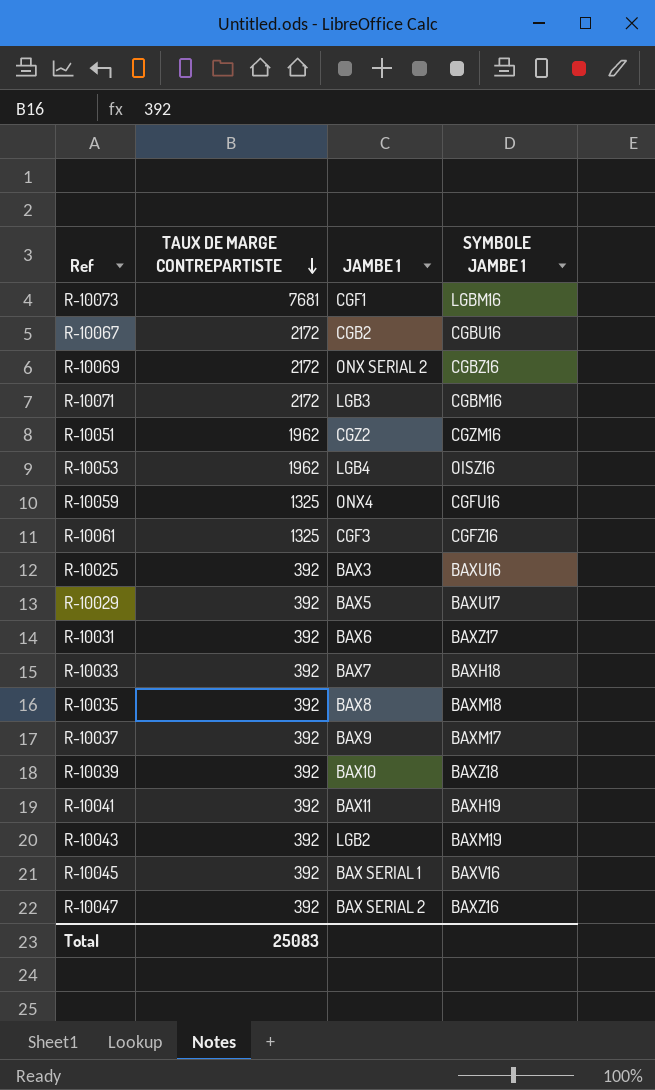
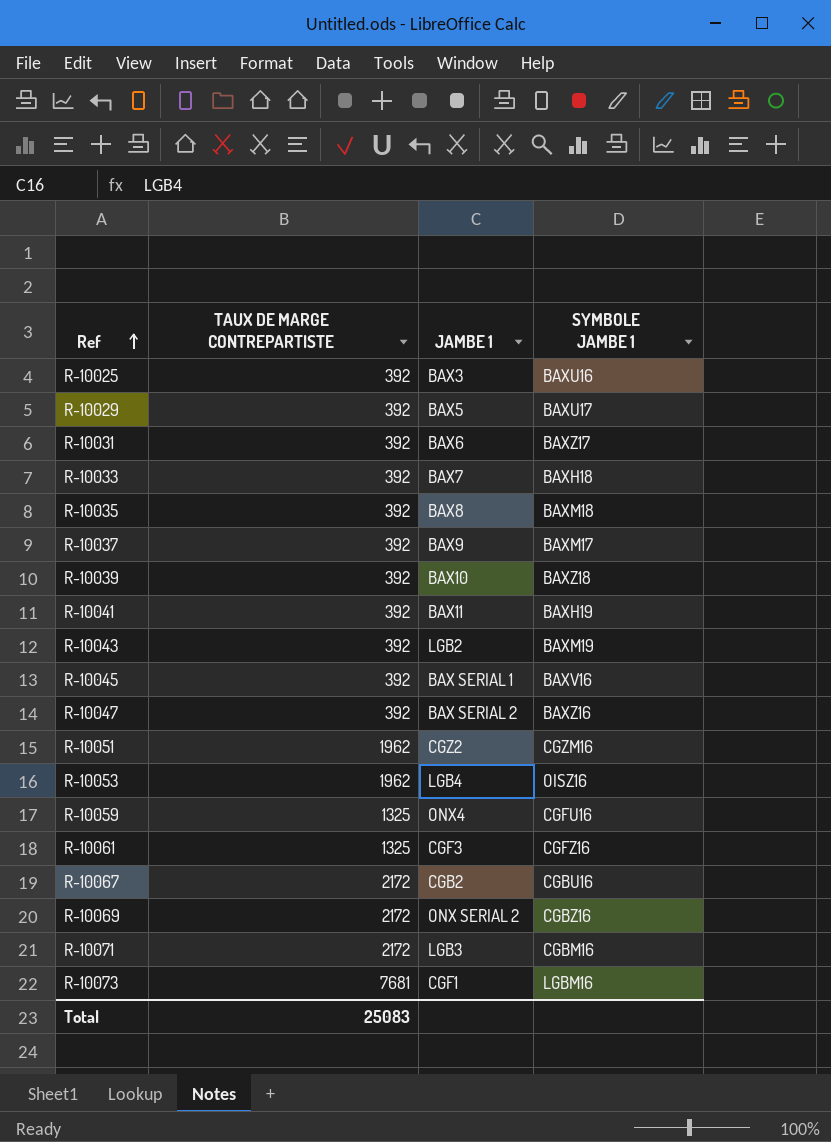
row order: TAUX DE MARGE CONTREPARTISTE descending -> Ref ascending

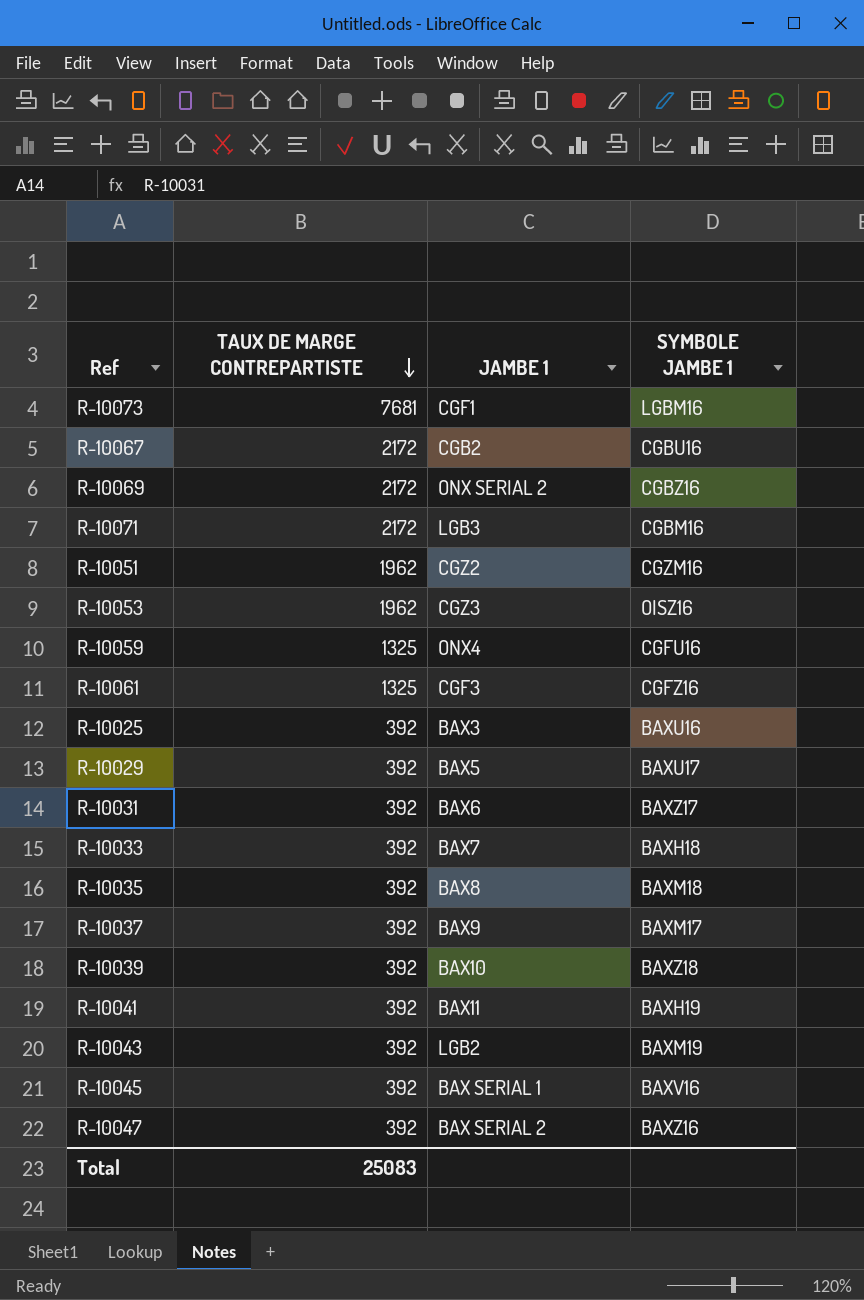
row order: Ref ascending -> TAUX DE MARGE CONTREPARTISTE descending
R-10053 | JAMBE 1: LGB4 -> CGZ3

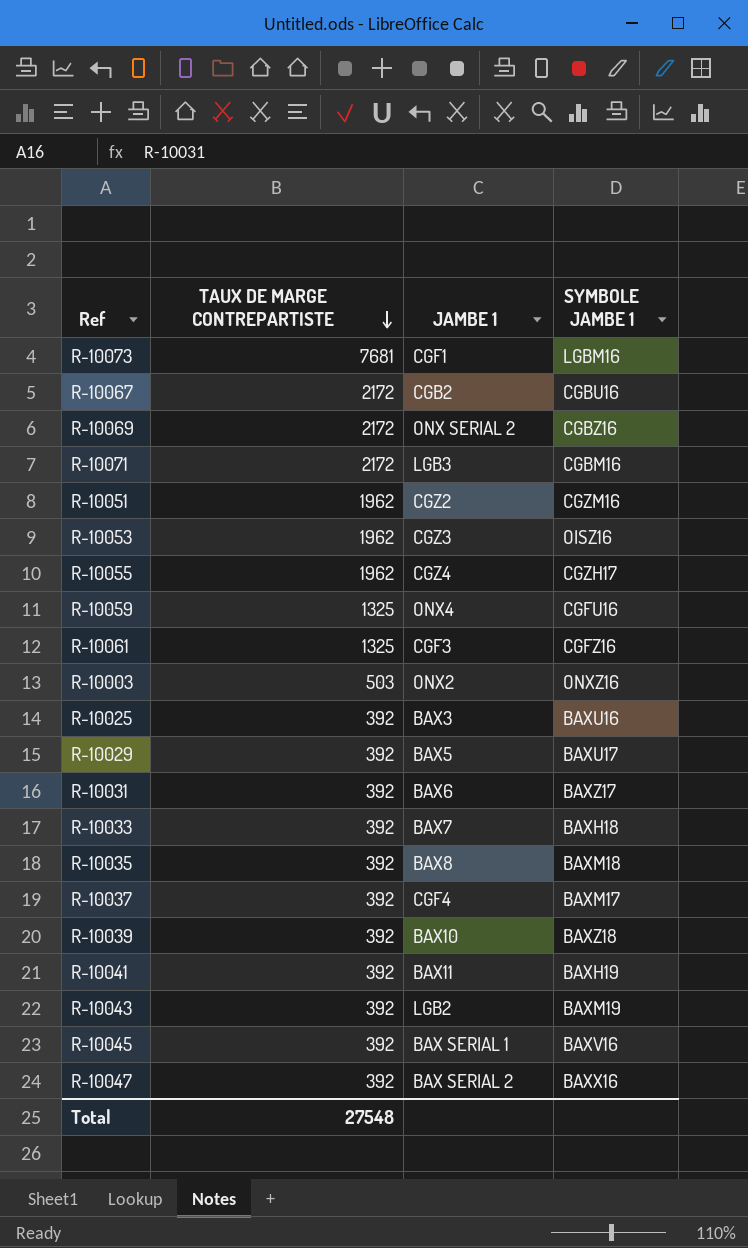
row R-10055: none -> 1962 | CGZ4 | CGZH17
row R-10003: none -> 503 | ONX2 | ONXZ16
R-10037 | JAMBE 1: BAX9 -> CGF4
R-10047 | SYMBOLE JAMBE 1: BAXZ16 -> BAXX16
Total | TAUX DE MARGE CONTREPARTISTE: 25083 -> 27548

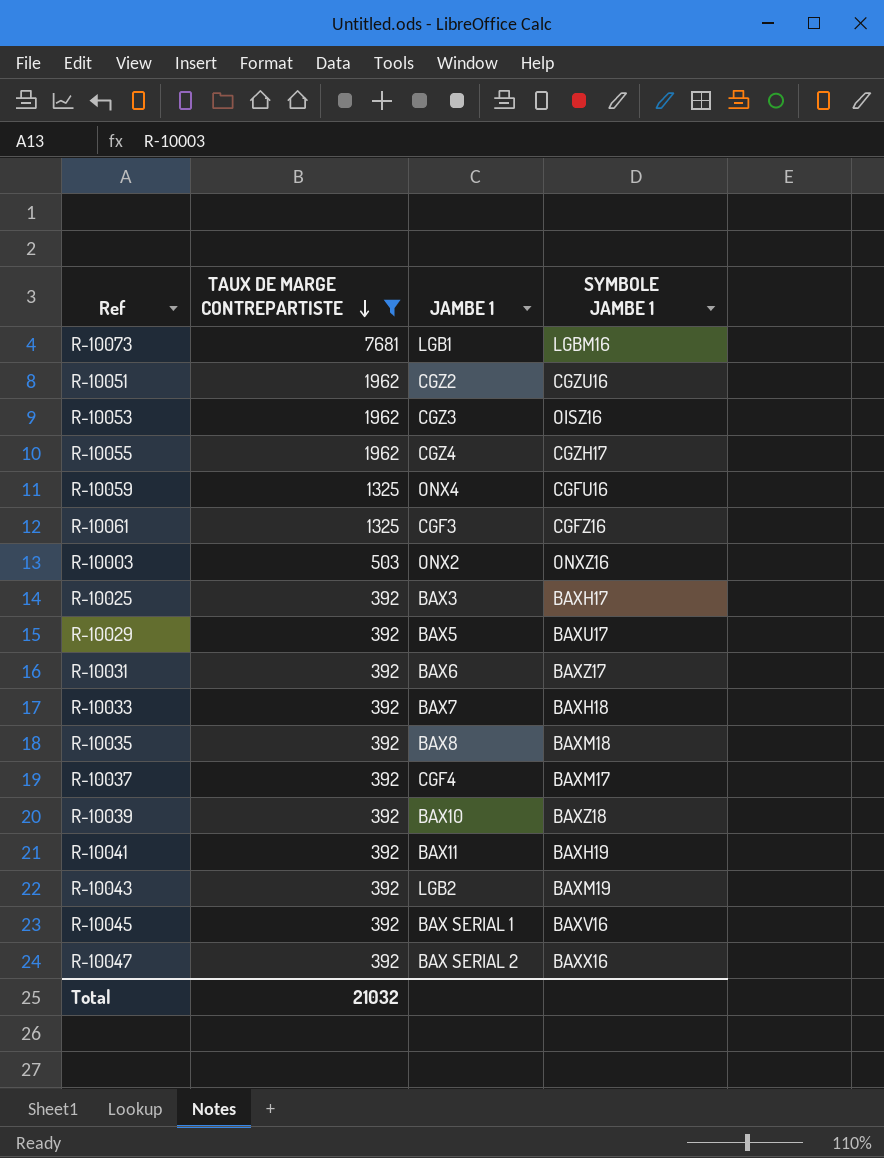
filter: none -> TAUX DE MARGE CONTREPARTISTE != 2172
R-10073 | JAMBE 1: CGF1 -> LGB1
R-10051 | SYMBOLE JAMBE 1: CGZM16 -> CGZU16
R-10025 | SYMBOLE JAMBE 1: BAXU16 -> BAXH17
Total | TAUX DE MARGE CONTREPARTISTE: 27548 -> 21032

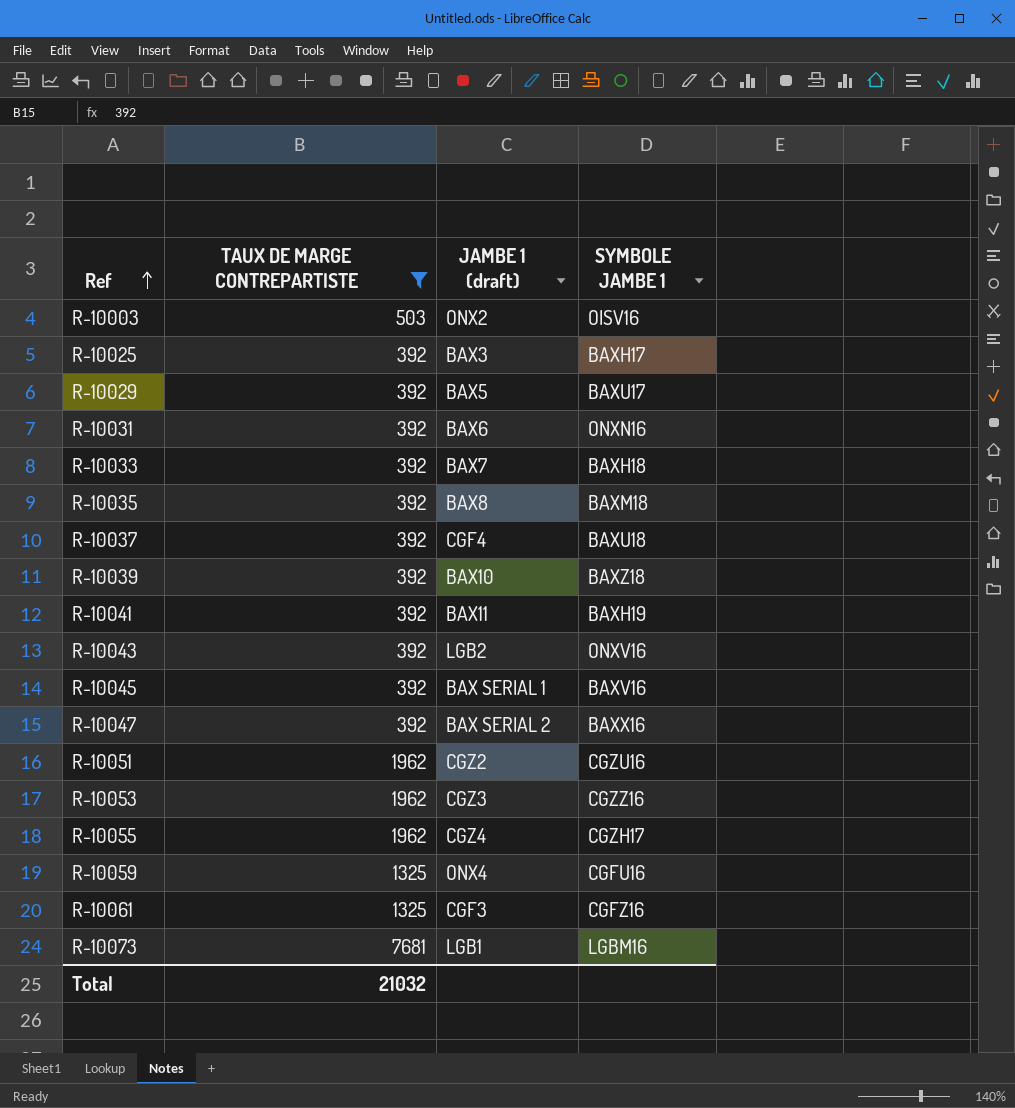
row order: TAUX DE MARGE CONTREPARTISTE descending -> Ref ascending
column name: JAMBE 1 -> JAMBE 1 (draft)
R-10003 | SYMBOLE JAMBE 1: ONXZ16 -> OISV16
R-10031 | SYMBOLE JAMBE 1: BAXZ17 -> ONXN16
R-10037 | SYMBOLE JAMBE 1: BAXM17 -> BAXU18
R-10043 | SYMBOLE JAMBE 1: BAXM19 -> ONXV16
R-10053 | SYMBOLE JAMBE 1: OISZ16 -> CGZZ16

